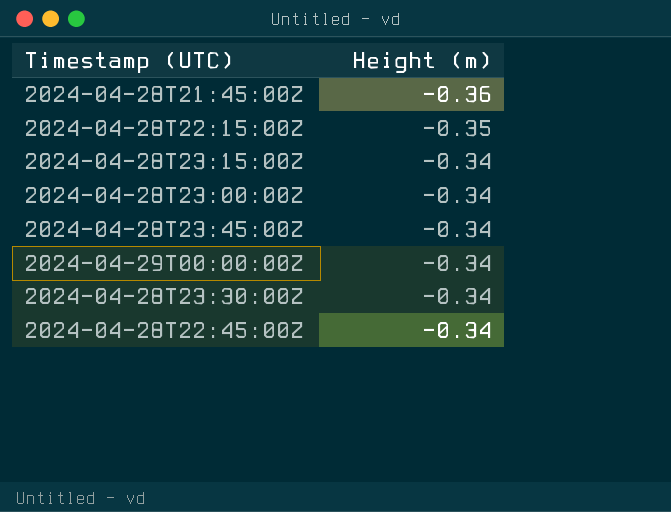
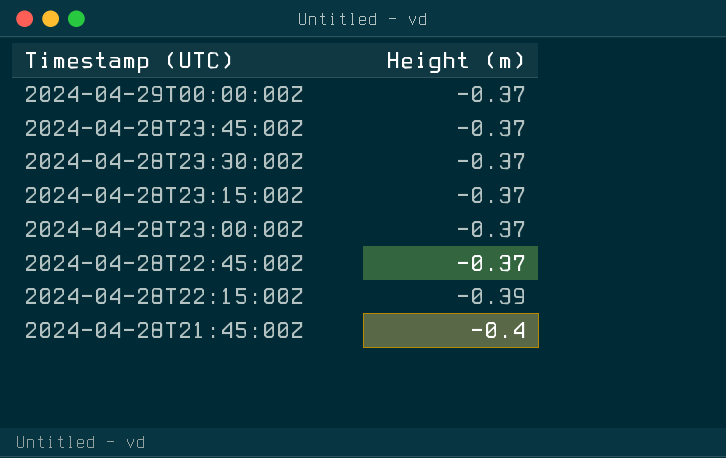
row order: Height (m) ascending -> Timestamp (UTC) descending
2024-04-29T00:00:00Z | Height (m): -0.34 -> -0.37
2024-04-28T23:45:00Z | Height (m): -0.34 -> -0.37
2024-04-28T23:30:00Z | Height (m): -0.34 -> -0.37
2024-04-28T23:15:00Z | Height (m): -0.34 -> -0.37
2024-04-28T23:00:00Z | Height (m): -0.34 -> -0.37
2024-04-28T22:45:00Z | Height (m): -0.34 -> -0.37
2024-04-28T22:15:00Z | Height (m): -0.35 -> -0.39
2024-04-28T21:45:00Z | Height (m): -0.36 -> -0.4

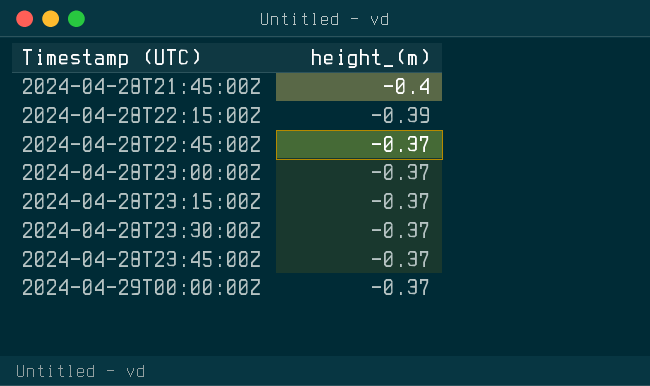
row order: Timestamp (UTC) descending -> Timestamp (UTC) ascending
column name: Height (m) -> height_(m)

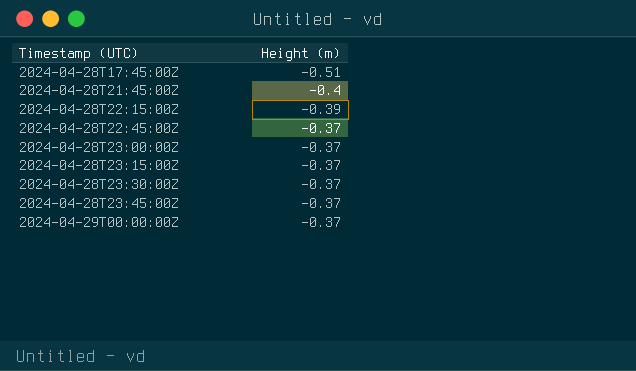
column name: height_(m) -> Height (m)
row 2024-04-28T17:45:00Z: none -> -0.51

